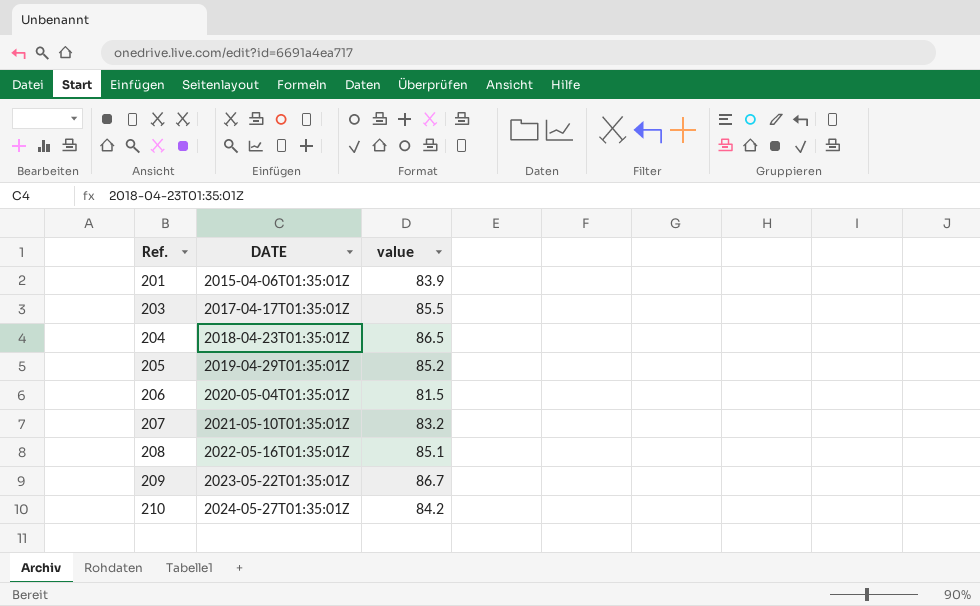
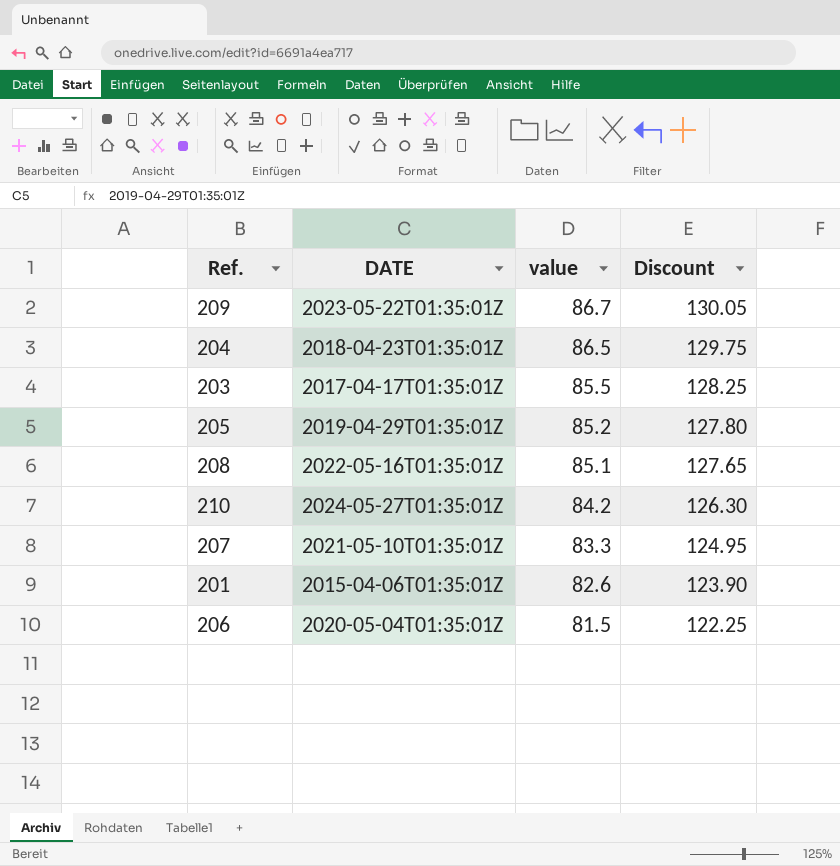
row order: Ref. ascending -> value descending
column Discount | formula: none -> [value] * 1.5
207 | value: 83.2 -> 83.3
201 | value: 83.9 -> 82.6

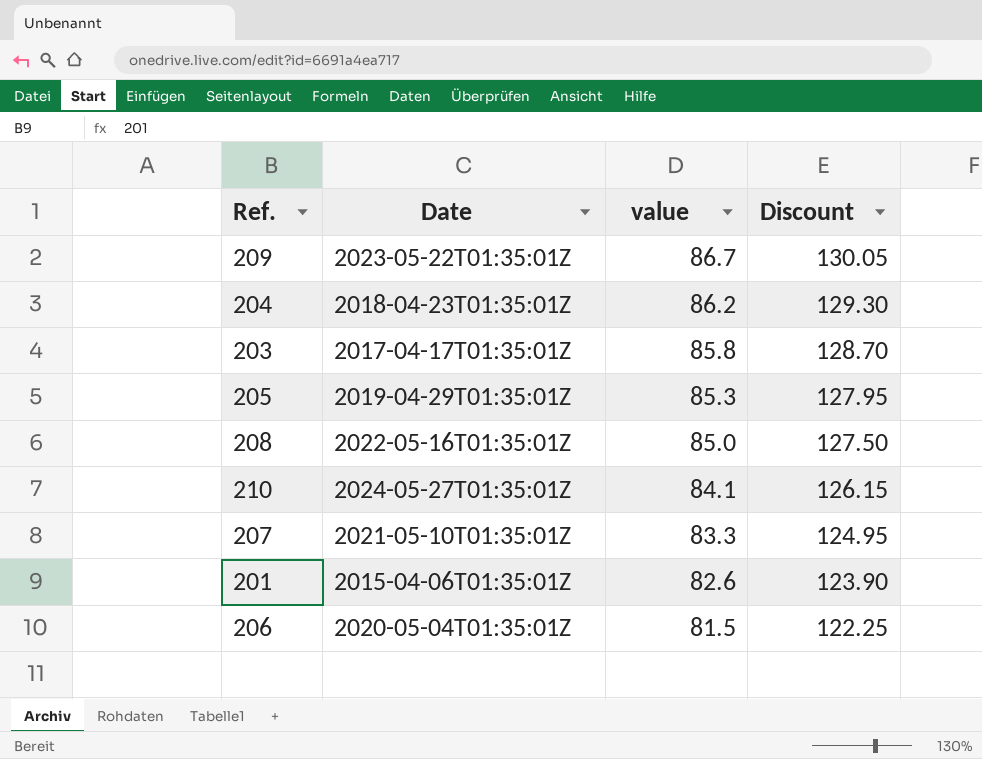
column name: DATE -> Date
204 | value: 86.5 -> 86.2
204 | Discount: 129.75 -> 129.30
203 | value: 85.5 -> 85.8
203 | Discount: 128.25 -> 128.70
205 | value: 85.2 -> 85.3
205 | Discount: 127.80 -> 127.95
208 | value: 85.1 -> 85.0
208 | Discount: 127.65 -> 127.50
210 | value: 84.2 -> 84.1
210 | Discount: 126.30 -> 126.15

